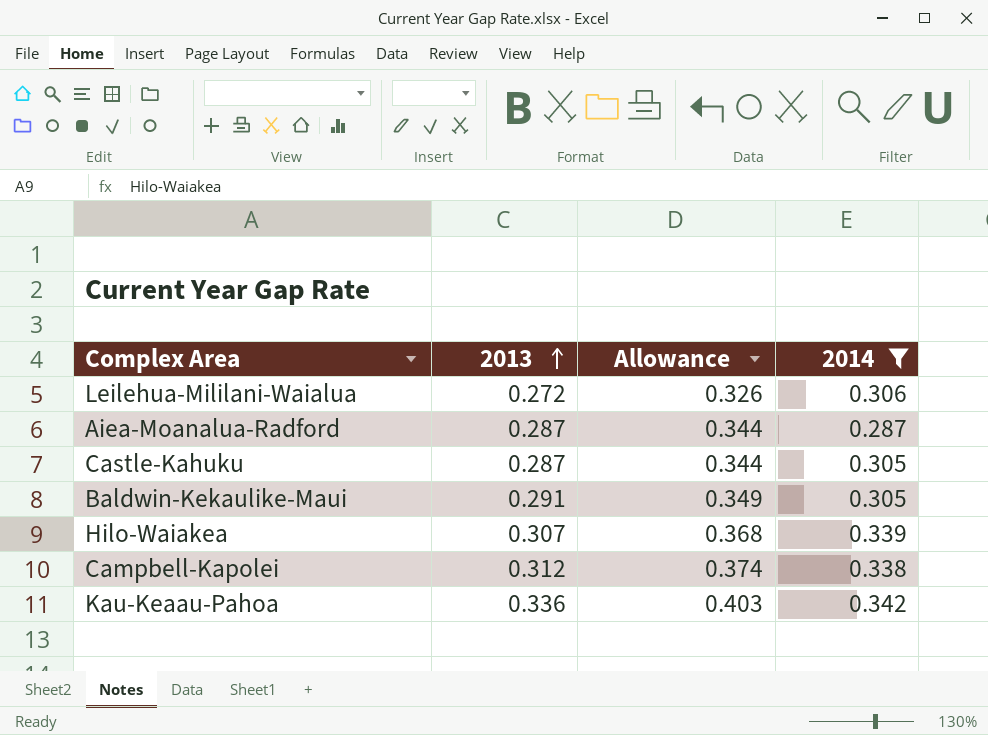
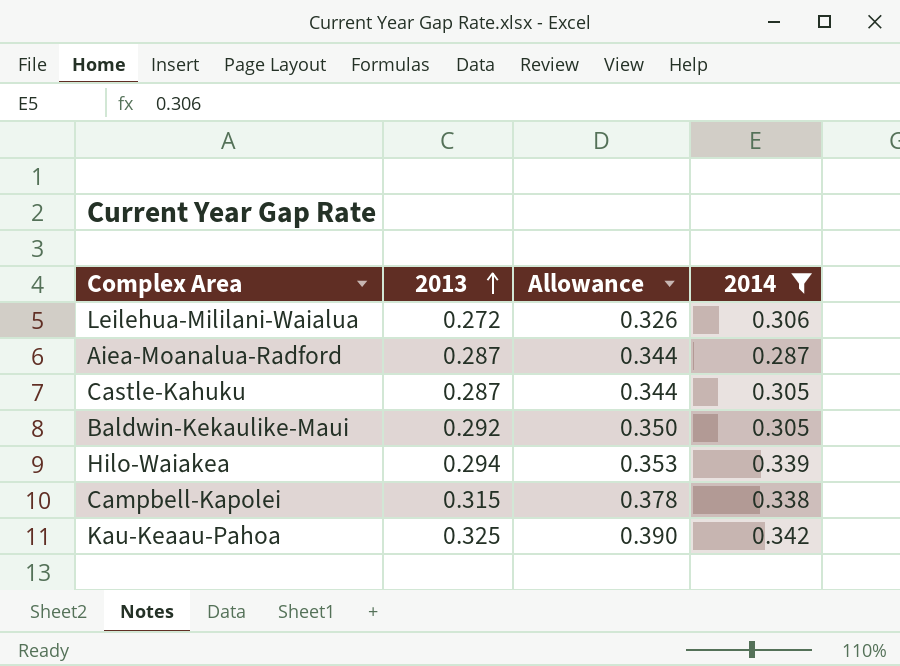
Baldwin-Kekaulike-Maui | 2013: 0.291 -> 0.292
Baldwin-Kekaulike-Maui | Allowance: 0.349 -> 0.350
Hilo-Waiakea | 2013: 0.307 -> 0.294
Hilo-Waiakea | Allowance: 0.368 -> 0.353
Campbell-Kapolei | 2013: 0.312 -> 0.315
Campbell-Kapolei | Allowance: 0.374 -> 0.378
Kau-Keaau-Pahoa | 2013: 0.336 -> 0.325
Kau-Keaau-Pahoa | Allowance: 0.403 -> 0.390

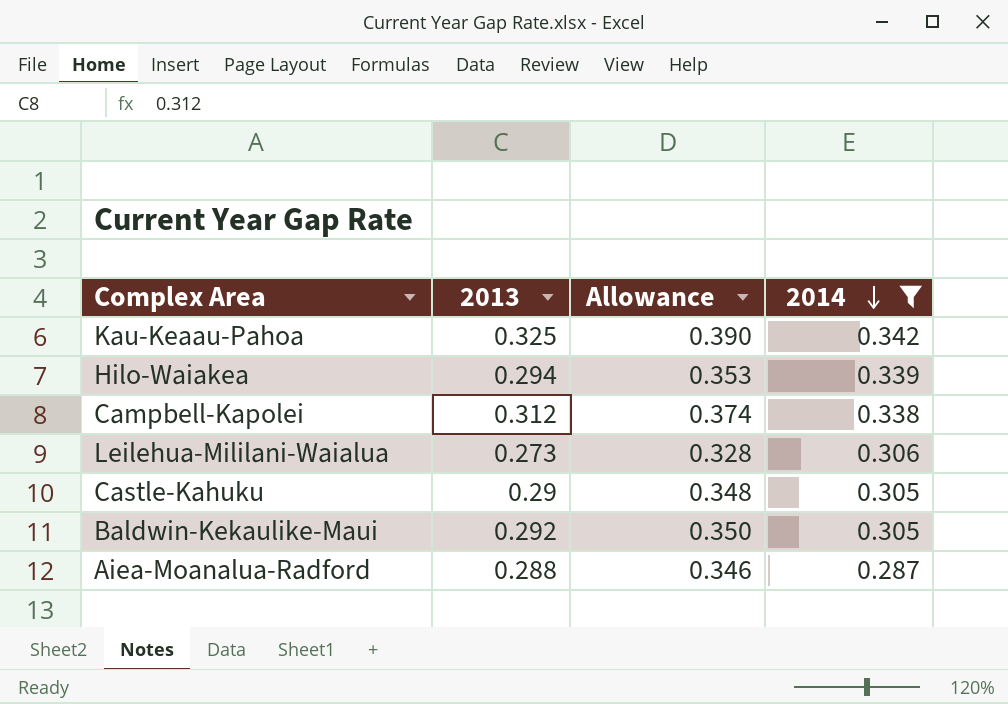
row order: 2013 ascending -> 2014 descending
Campbell-Kapolei | 2013: 0.315 -> 0.312
Campbell-Kapolei | Allowance: 0.378 -> 0.374
Leilehua-Mililani-Waialua | 2013: 0.272 -> 0.273
Leilehua-Mililani-Waialua | Allowance: 0.326 -> 0.328
Castle-Kahuku | 2013: 0.287 -> 0.29
Castle-Kahuku | Allowance: 0.344 -> 0.348
Aiea-Moanalua-Radford | 2013: 0.287 -> 0.288
Aiea-Moanalua-Radford | Allowance: 0.344 -> 0.346

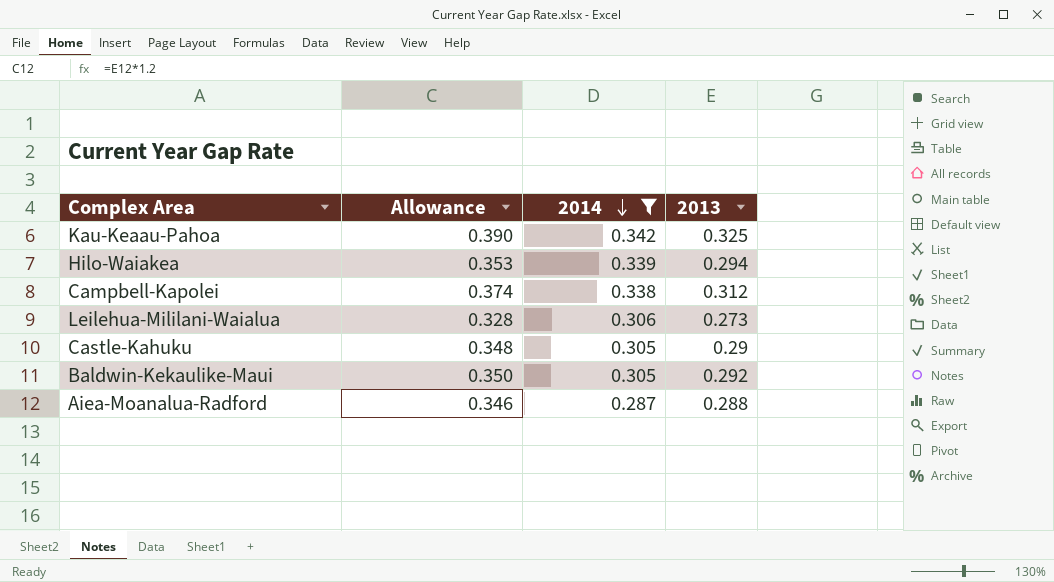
column 2013 | position: 2 -> 4

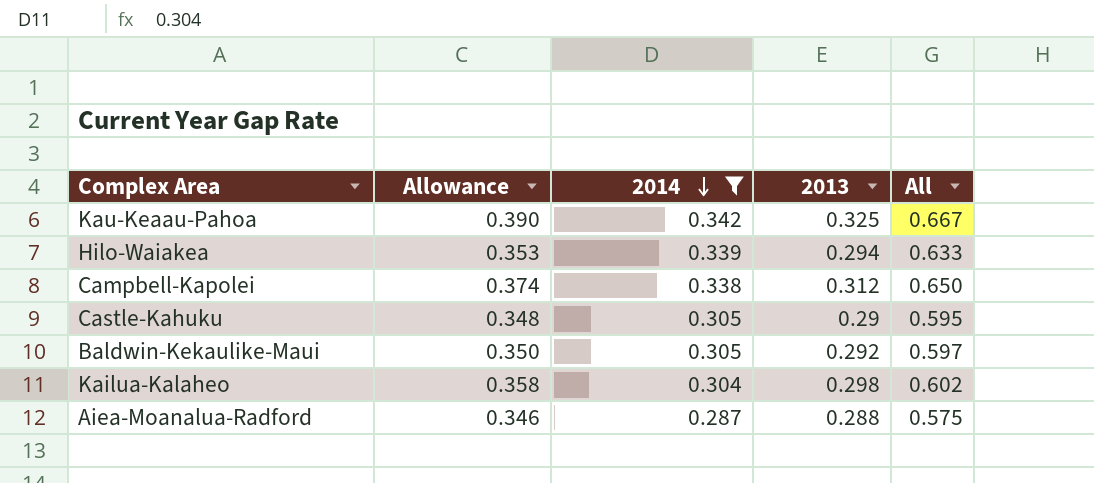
column All | formula: none -> [2014] + [2013]
row Leilehua-Mililani-Waialua: 0.328 | 0.306 | 0.273 -> none
row Kailua-Kalaheo: none -> 0.358 | 0.304 | 0.298 | 0.602

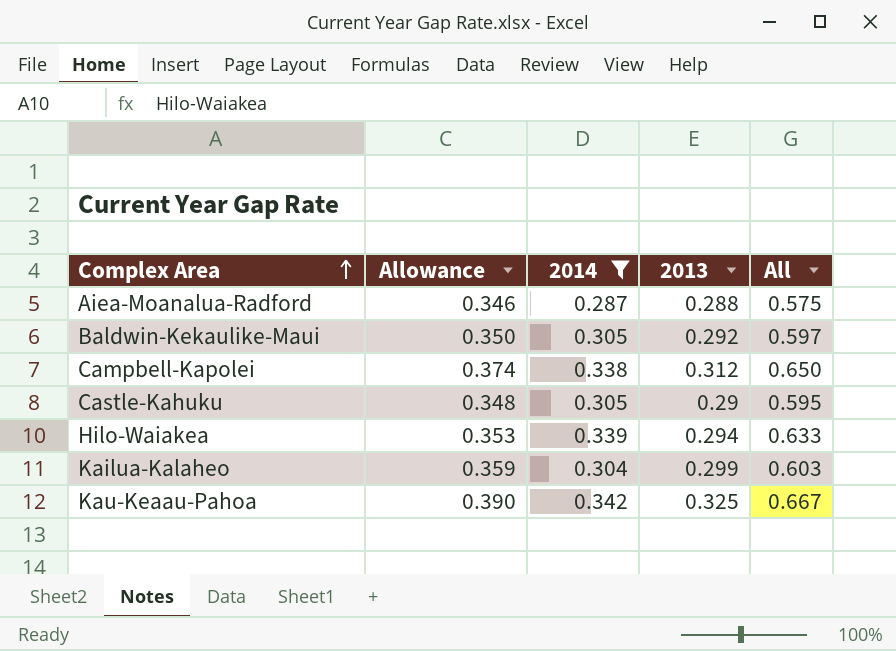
row order: 2014 descending -> Complex Area ascending
Kailua-Kalaheo | Allowance: 0.358 -> 0.359
Kailua-Kalaheo | 2013: 0.298 -> 0.299
Kailua-Kalaheo | All: 0.602 -> 0.603

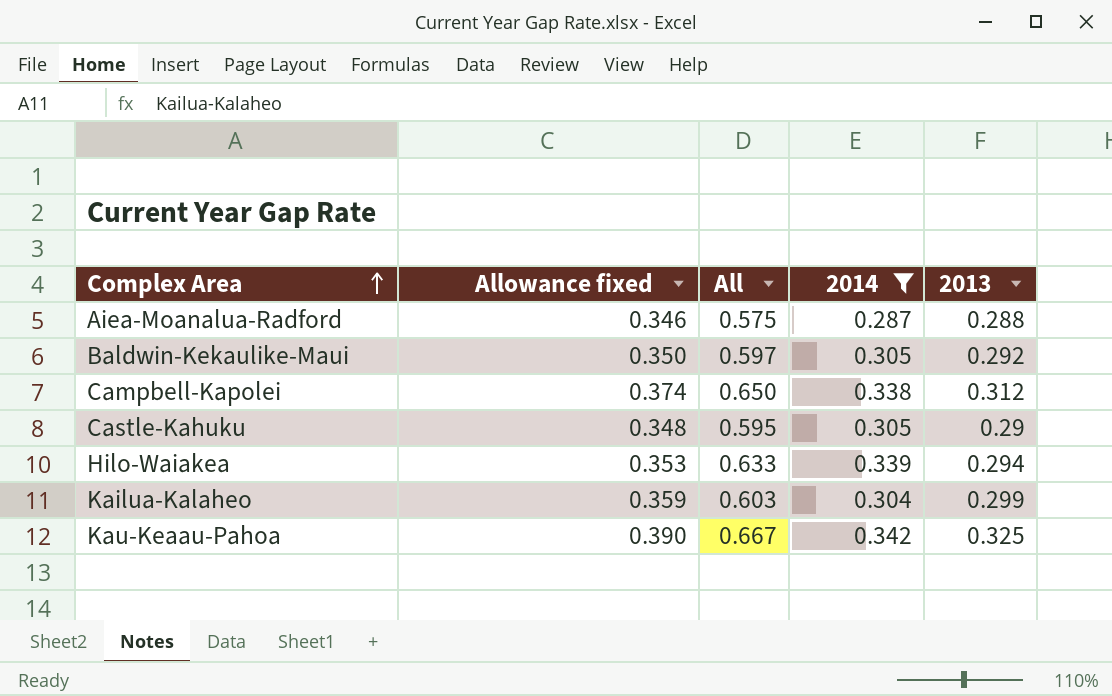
column name: Allowance -> Allowance fixed
column All | position: 5 -> 3

